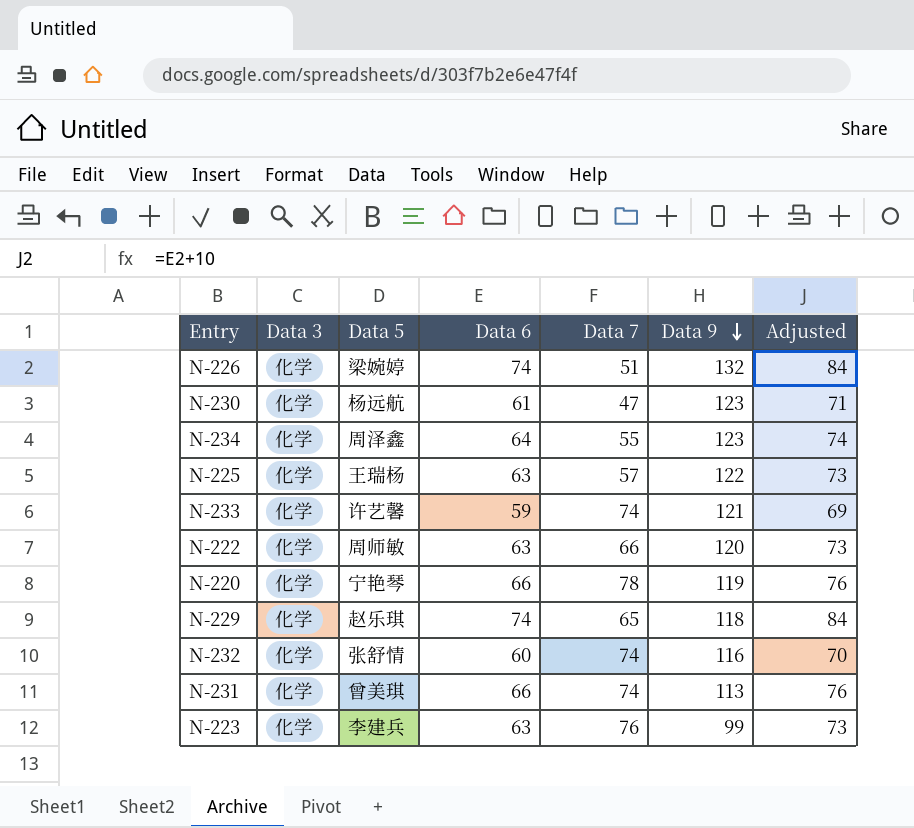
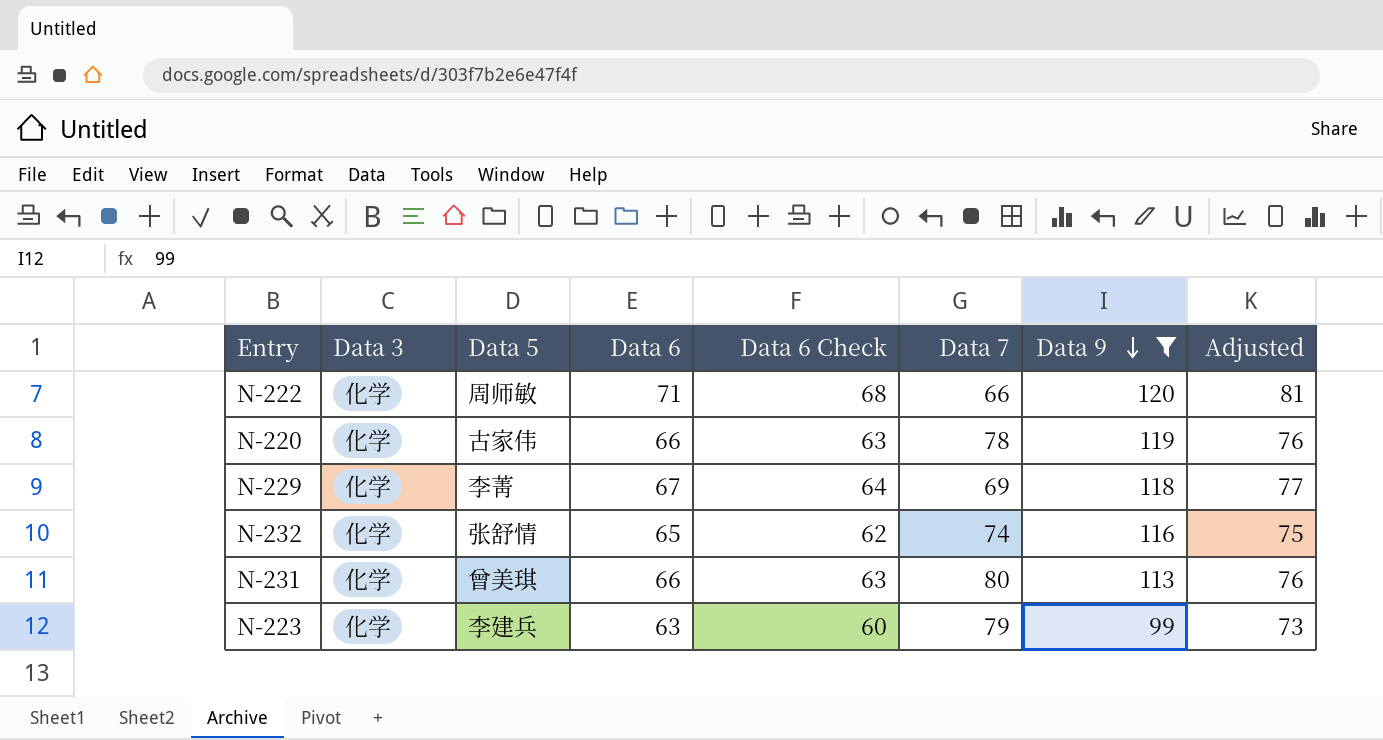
filter: none -> Data 9 <= 120
column Data 6 Check | formula: none -> [Data 6] - 3
N-222 | Data 6: 63 -> 71
N-222 | Adjusted: 73 -> 81
N-220 | Data 5: 宁艳琴 -> 古家伟
N-229 | Data 5: 赵乐琪 -> 李菁
N-229 | Data 6: 74 -> 67
N-229 | Data 7: 65 -> 69
N-229 | Adjusted: 84 -> 77
N-232 | Data 6: 60 -> 65
N-232 | Adjusted: 70 -> 75
N-231 | Data 7: 74 -> 80
N-223 | Data 7: 76 -> 79

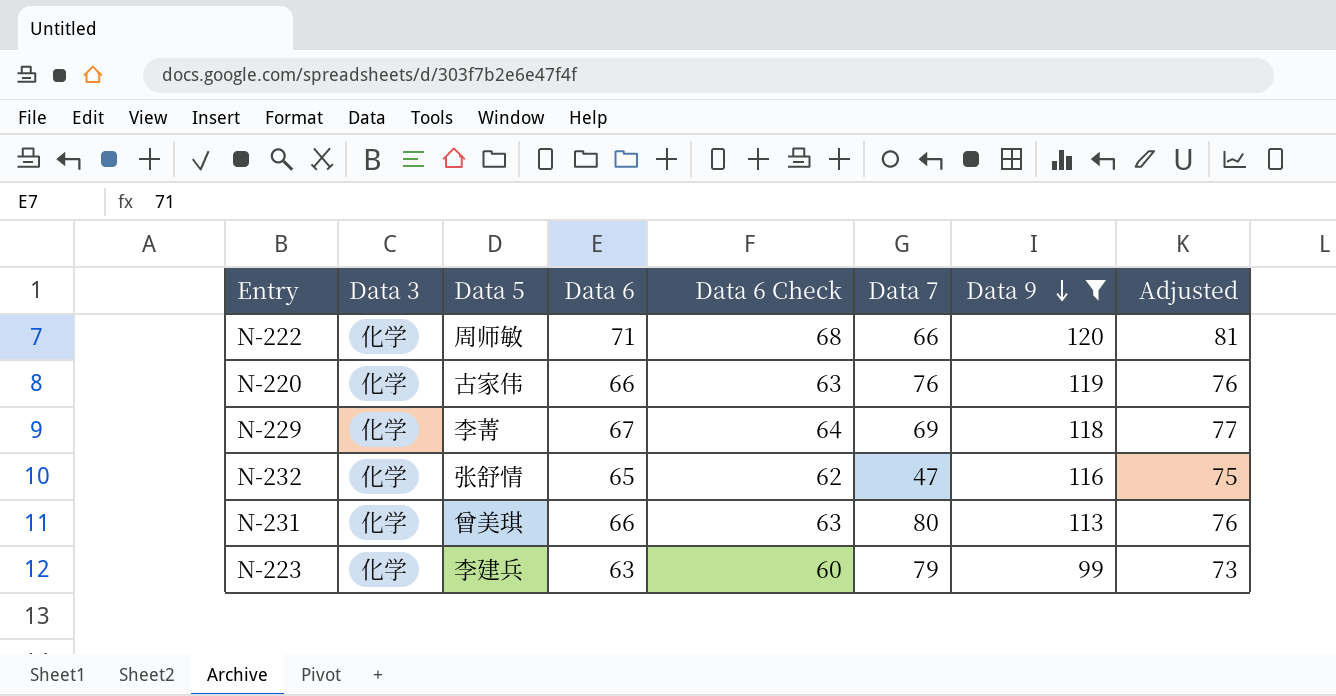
N-220 | Data 7: 78 -> 76
N-232 | Data 7: 74 -> 47

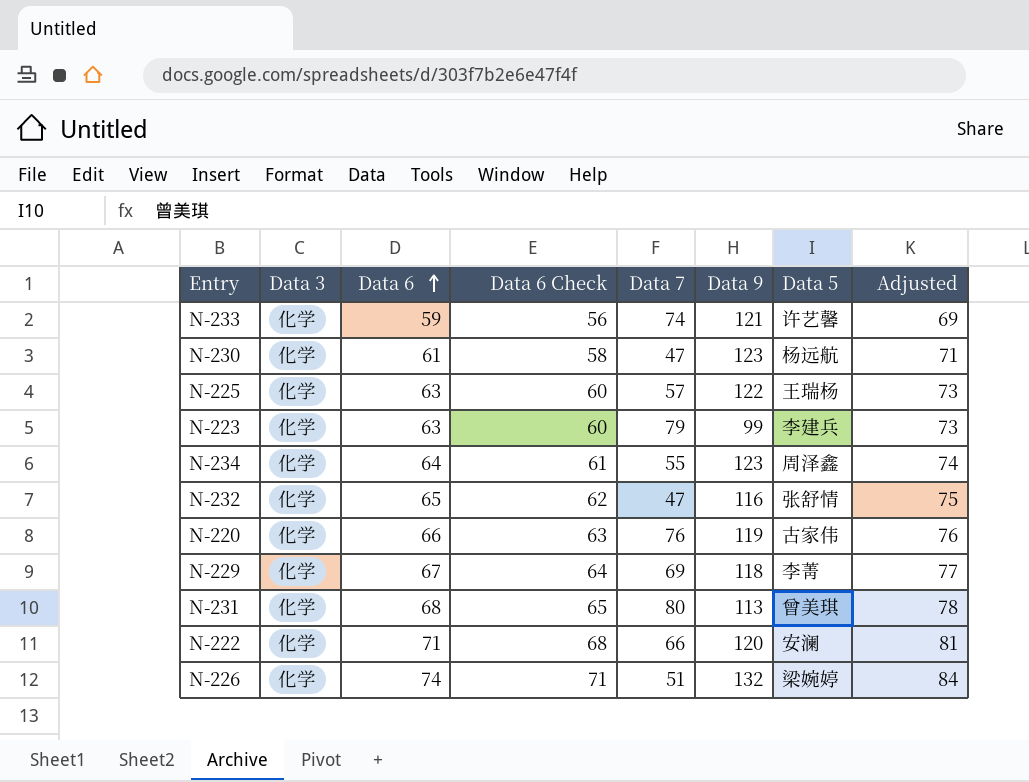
filter: Data 9 <= 120 -> none
row order: Data 9 descending -> Data 6 ascending
column Data 5 | position: 3 -> 7
N-231 | Data 6: 66 -> 68
N-231 | Data 6 Check: 63 -> 65
N-231 | Adjusted: 76 -> 78
N-222 | Data 5: 周师敏 -> 安澜

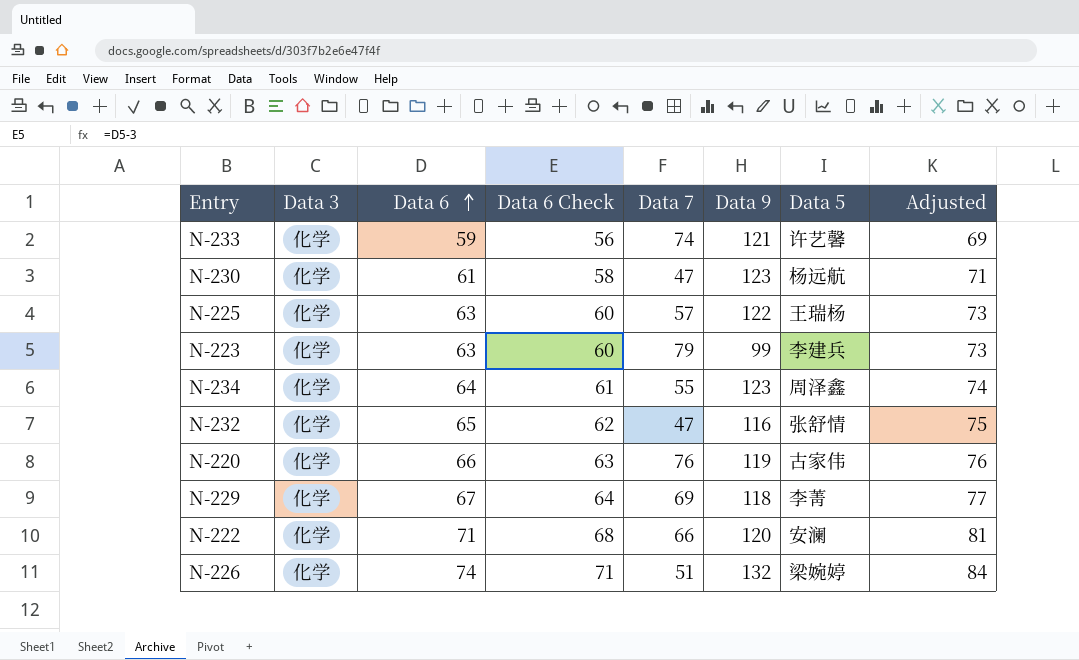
row N-231: 化学 | 68 | 65 | 80 | 113 | 曾美琪 | 78 -> none

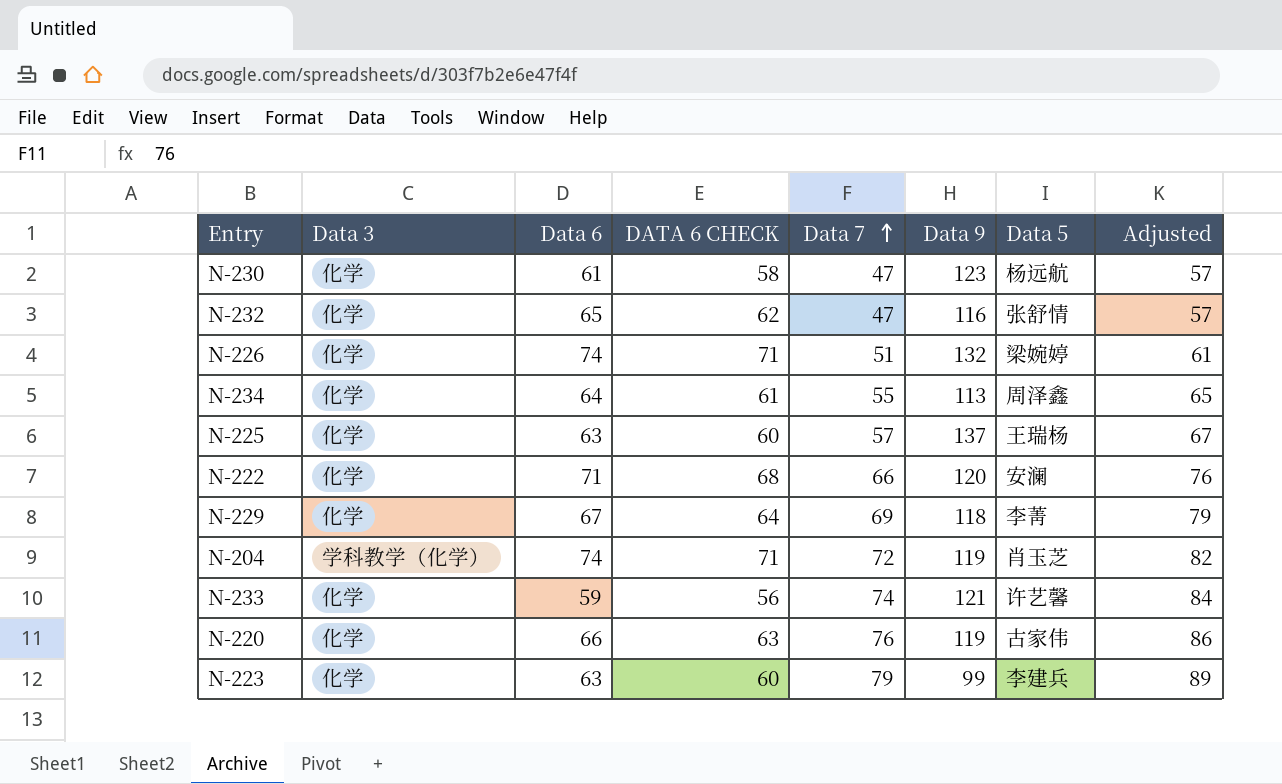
row order: Data 6 ascending -> Data 7 ascending
column name: Data 6 Check -> DATA 6 CHECK
column Adjusted | formula: [Data 6] + 10 -> [Data 7] + 10
N-234 | Data 9: 123 -> 113
N-225 | Data 9: 122 -> 137
row N-204: none -> 学科教学（化学） | 74 | 71 | 72 | 119 | 肖玉芝 | 82

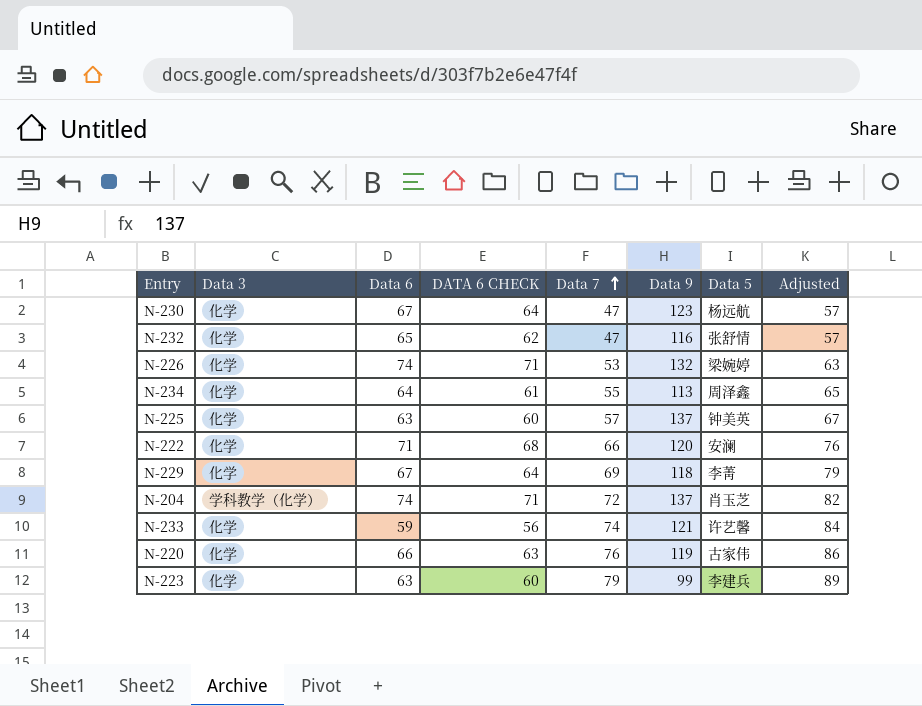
N-230 | Data 6: 61 -> 67
N-230 | DATA 6 CHECK: 58 -> 64
N-226 | Data 7: 51 -> 53
N-226 | Adjusted: 61 -> 63
N-225 | Data 5: 王瑞杨 -> 钟美英
N-204 | Data 9: 119 -> 137

